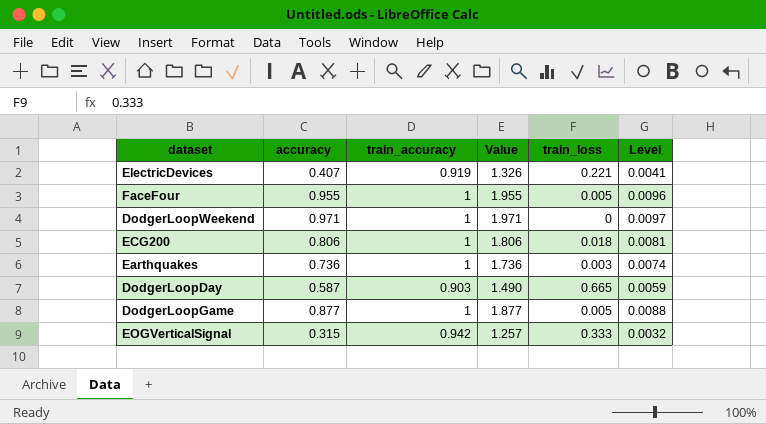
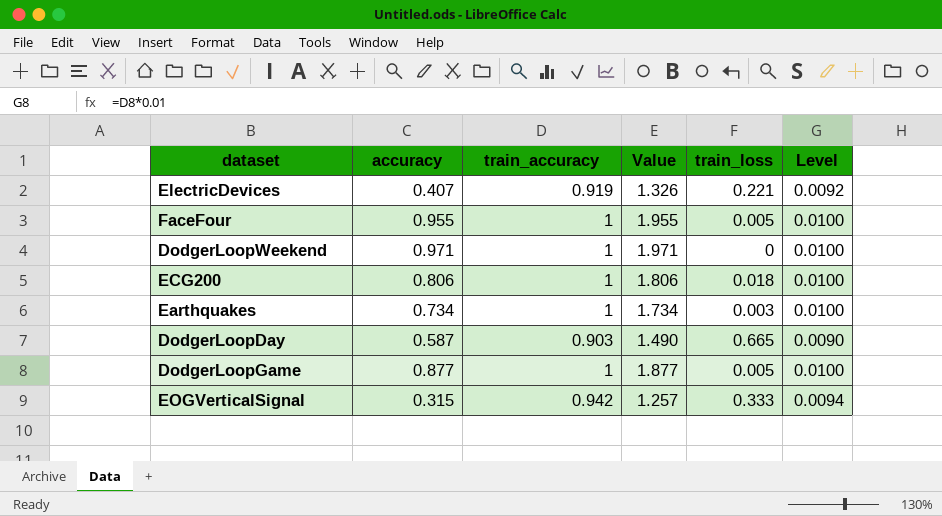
column Level | formula: [accuracy] * 0.01 -> [train_accuracy] * 0.01
Earthquakes | accuracy: 0.736 -> 0.734
Earthquakes | Value: 1.736 -> 1.734

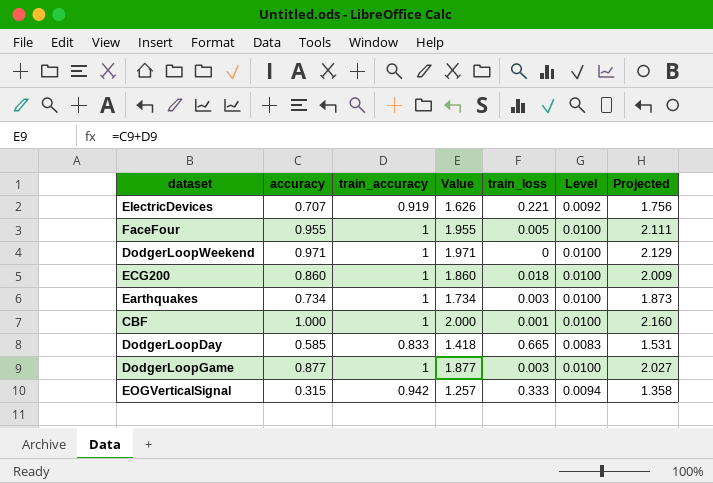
column Projected | formula: none -> [Value] * 1.08
ElectricDevices | accuracy: 0.407 -> 0.707
ElectricDevices | Value: 1.326 -> 1.626
ECG200 | accuracy: 0.806 -> 0.860
ECG200 | Value: 1.806 -> 1.860
row CBF: none -> 1.000 | 1 | 2.000 | 0.001 | 0.0100 | 2.160
DodgerLoopDay | accuracy: 0.587 -> 0.585
DodgerLoopDay | train_accuracy: 0.903 -> 0.833
DodgerLoopDay | Value: 1.490 -> 1.418
DodgerLoopDay | Level: 0.0090 -> 0.0083
DodgerLoopGame | train_loss: 0.005 -> 0.003

